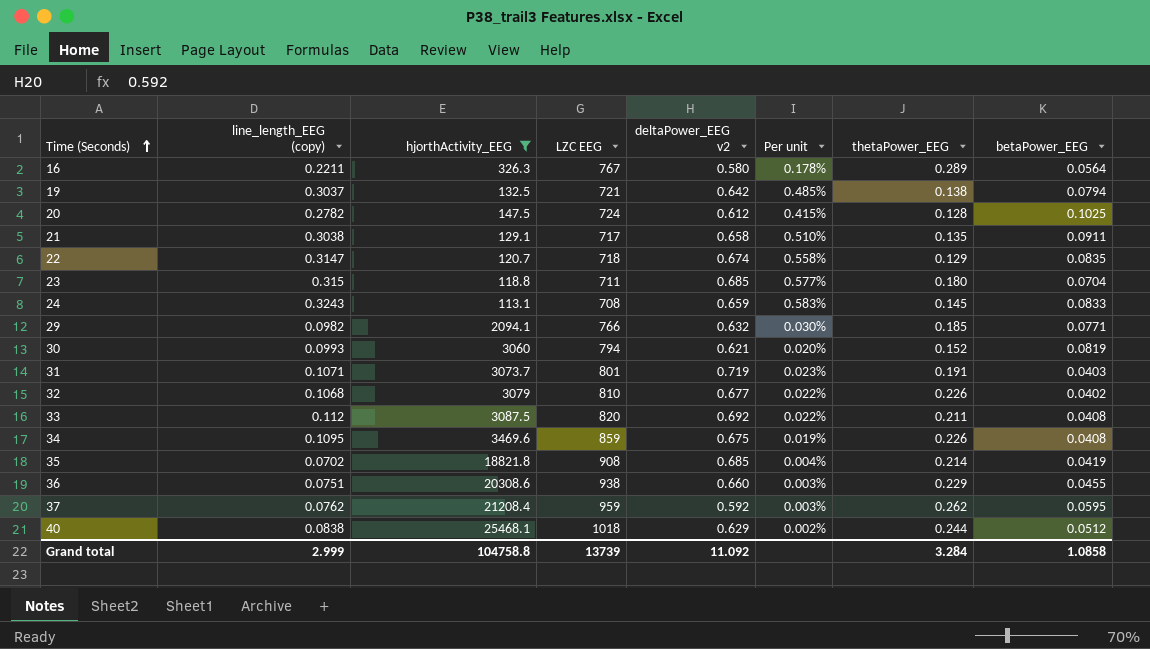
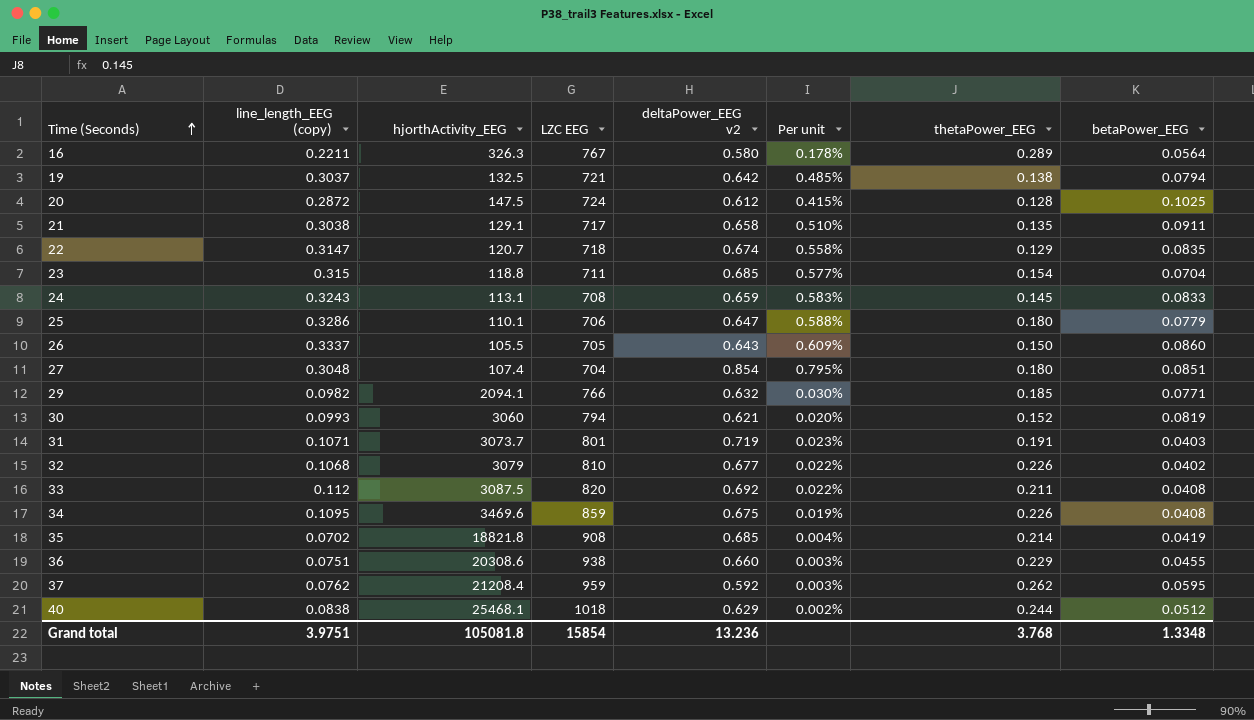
filter: hjorthActivity_EEG >= 113.1 -> none
20 | line_length_EEG (copy): 0.2782 -> 0.2872
23 | thetaPower_EEG: 0.180 -> 0.154
Grand total | line_length_EEG (copy): 2.999 -> 3.9751
Grand total | hjorthActivity_EEG: 104758.8 -> 105081.8
Grand total | LZC EEG: 13739 -> 15854
Grand total | deltaPower_EEG v2: 11.092 -> 13.236
Grand total | thetaPower_EEG: 3.284 -> 3.768
Grand total | betaPower_EEG: 1.0858 -> 1.3348

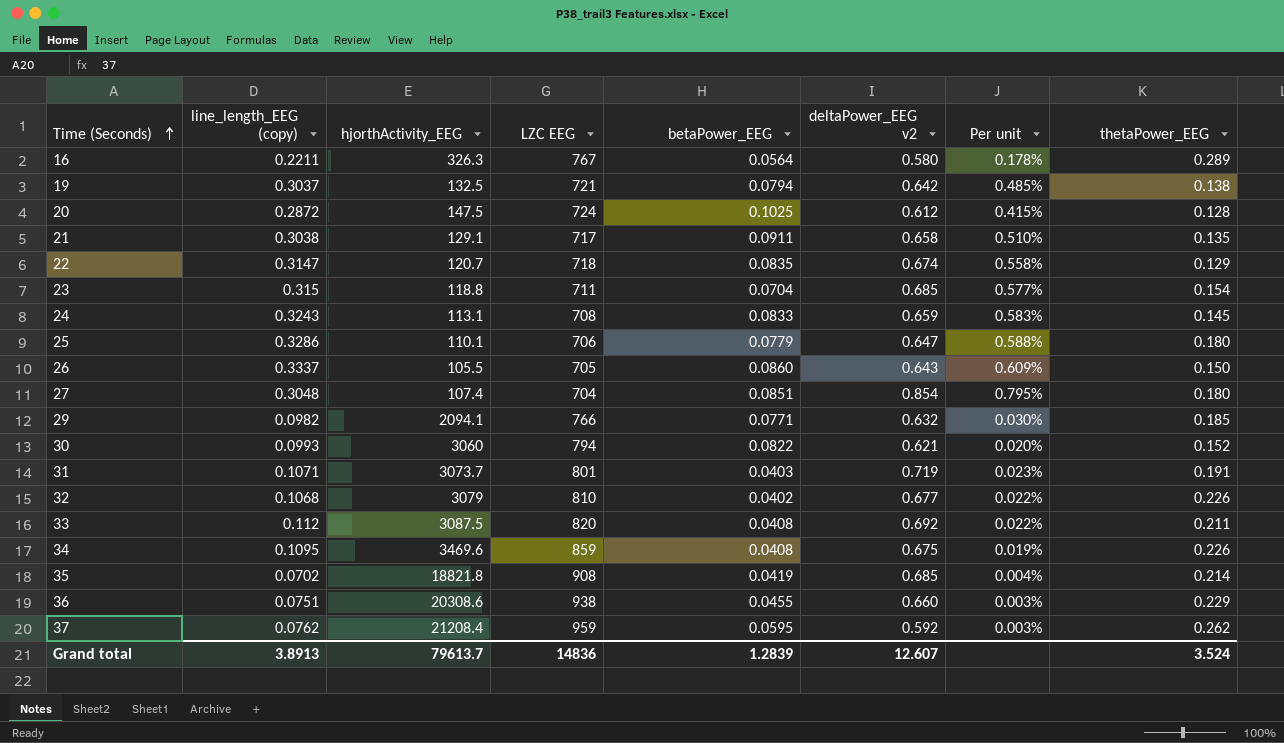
column betaPower_EEG | position: 8 -> 5
row 40: 0.0838 | 25468.1 | 1018 | 0.629 | 0.002% | 0.244 | 0.0512 -> none
30 | betaPower_EEG: 0.0819 -> 0.0822
Grand total | line_length_EEG (copy): 3.9751 -> 3.8913
Grand total | hjorthActivity_EEG: 105081.8 -> 79613.7
Grand total | LZC EEG: 15854 -> 14836
Grand total | betaPower_EEG: 1.3348 -> 1.2839
Grand total | deltaPower_EEG v2: 13.236 -> 12.607
Grand total | thetaPower_EEG: 3.768 -> 3.524

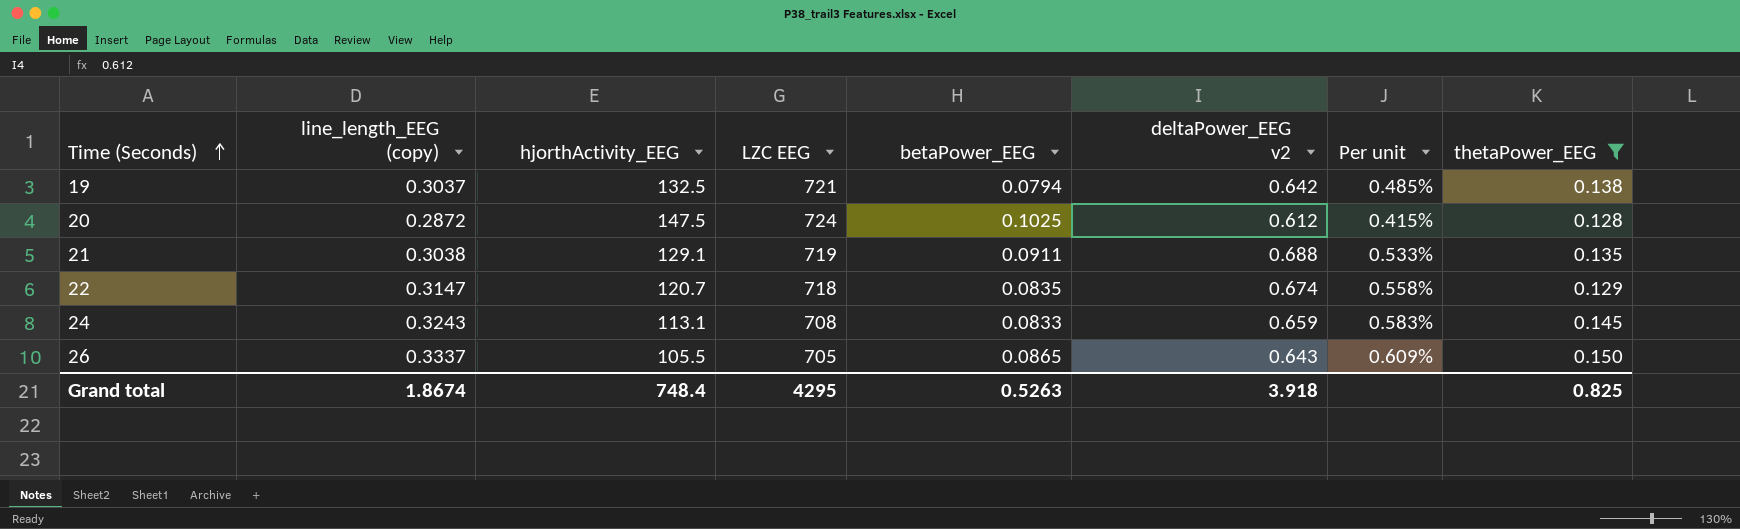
filter: none -> thetaPower_EEG <= 0.150
21 | LZC EEG: 717 -> 719
21 | deltaPower_EEG v2: 0.658 -> 0.688
21 | Per unit: 0.510% -> 0.533%
26 | betaPower_EEG: 0.0860 -> 0.0865
Grand total | line_length_EEG (copy): 3.8913 -> 1.8674
Grand total | hjorthActivity_EEG: 79613.7 -> 748.4
Grand total | LZC EEG: 14836 -> 4295
Grand total | betaPower_EEG: 1.2839 -> 0.5263
Grand total | deltaPower_EEG v2: 12.607 -> 3.918
Grand total | thetaPower_EEG: 3.524 -> 0.825

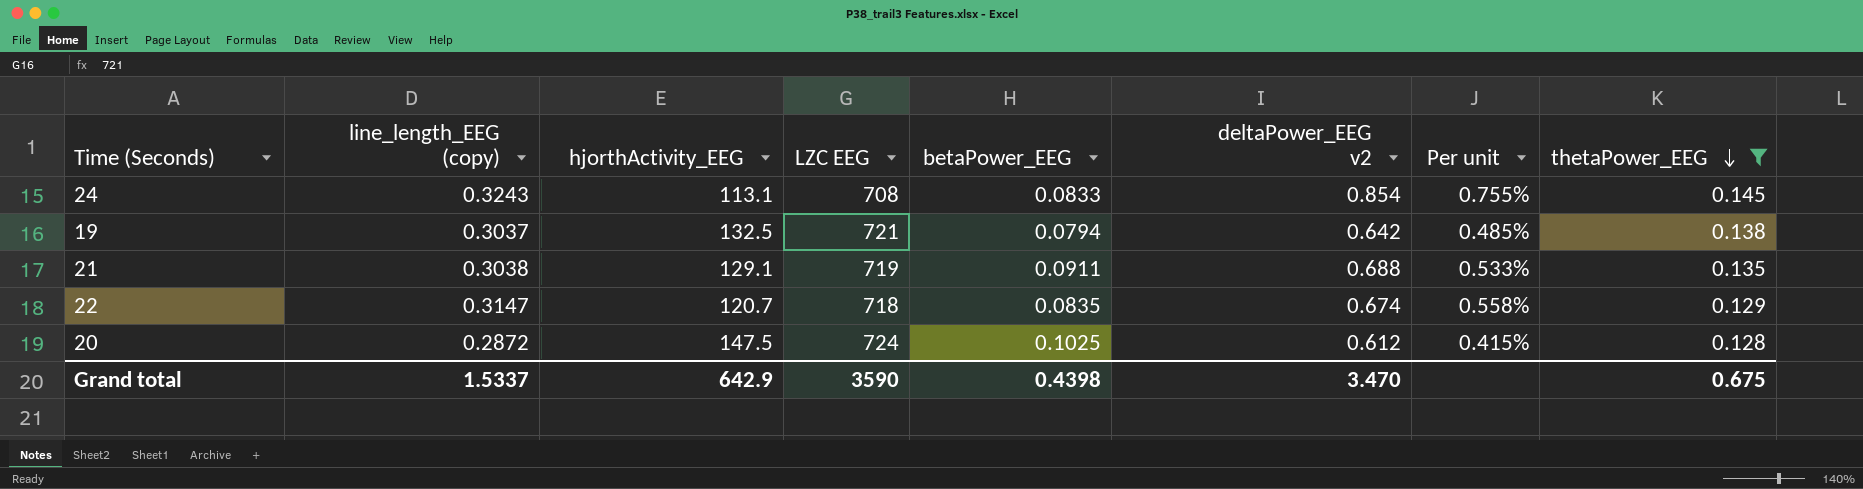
row order: Time (Seconds) ascending -> thetaPower_EEG descending
row 26: 0.3337 | 105.5 | 705 | 0.0865 | 0.643 | 0.609% | 0.150 -> none
24 | deltaPower_EEG v2: 0.659 -> 0.854
24 | Per unit: 0.583% -> 0.755%
Grand total | line_length_EEG (copy): 1.8674 -> 1.5337
Grand total | hjorthActivity_EEG: 748.4 -> 642.9
Grand total | LZC EEG: 4295 -> 3590
Grand total | betaPower_EEG: 0.5263 -> 0.4398
Grand total | deltaPower_EEG v2: 3.918 -> 3.470
Grand total | thetaPower_EEG: 0.825 -> 0.675

